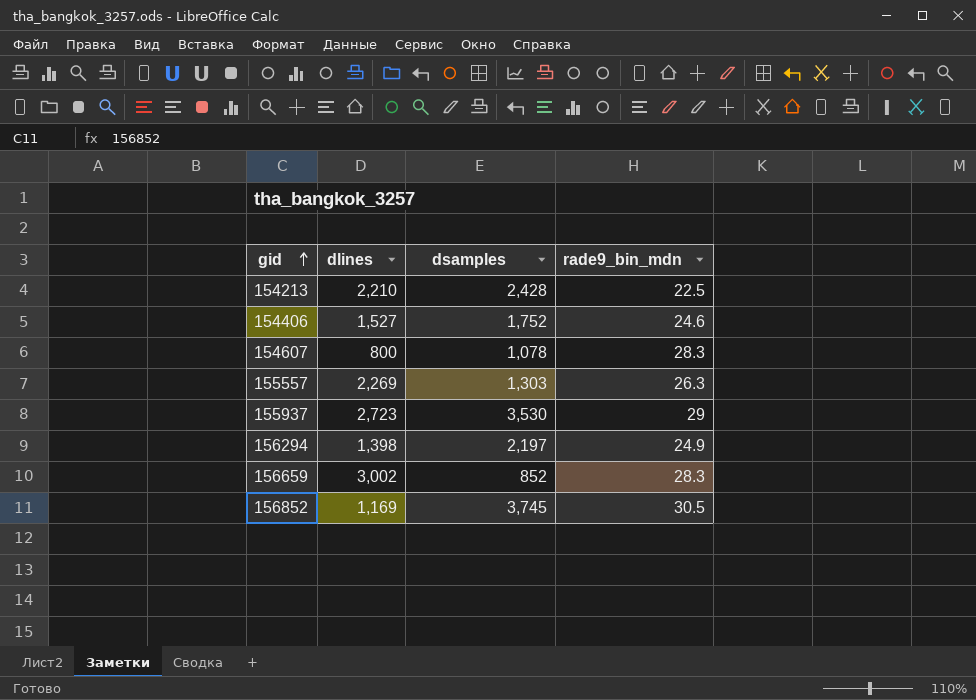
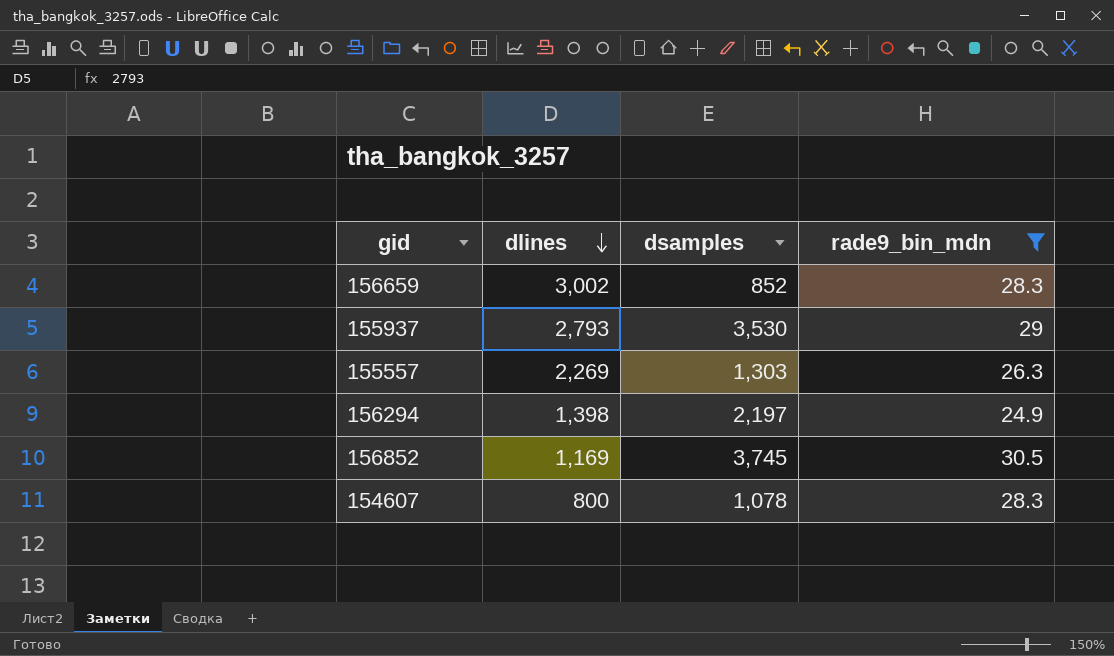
filter: none -> rade9_bin_mdn >= 24.9
row order: gid ascending -> dlines descending
155937 | dlines: 2,723 -> 2,793

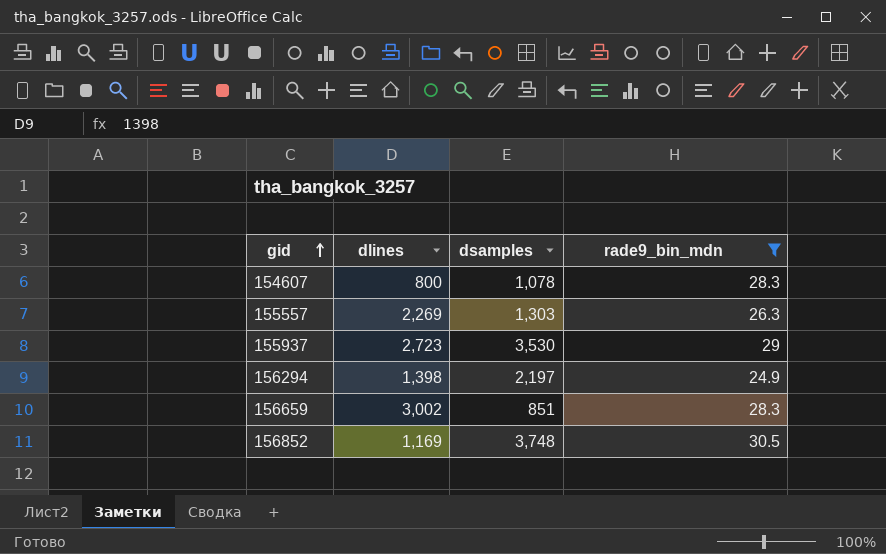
row order: dlines descending -> gid ascending
155937 | dlines: 2,793 -> 2,723
156659 | dsamples: 852 -> 851
156852 | dsamples: 3,745 -> 3,748

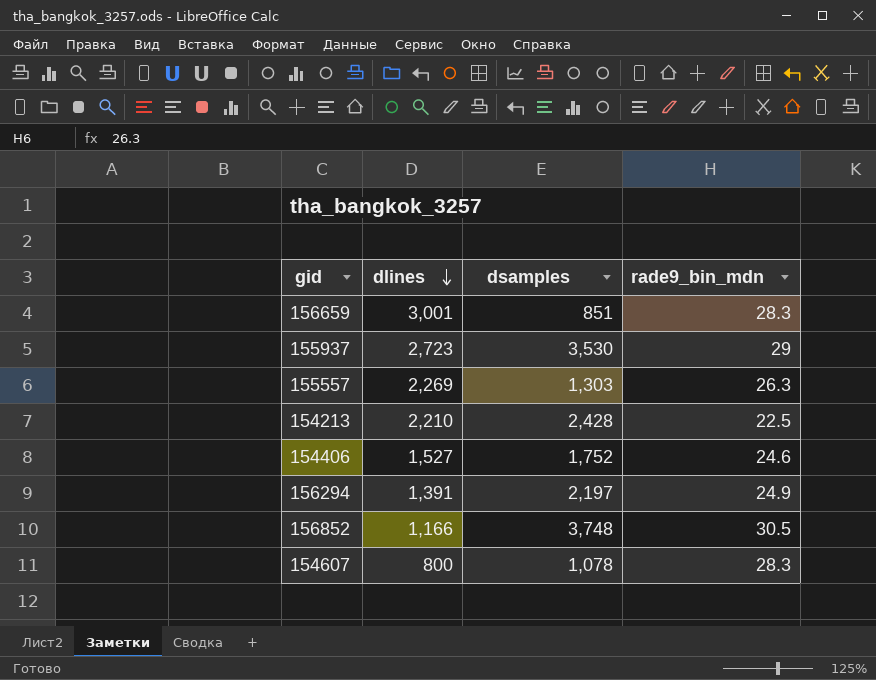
filter: rade9_bin_mdn >= 24.9 -> none
row order: gid ascending -> dlines descending
156659 | dlines: 3,002 -> 3,001
156294 | dlines: 1,398 -> 1,391
156852 | dlines: 1,169 -> 1,166

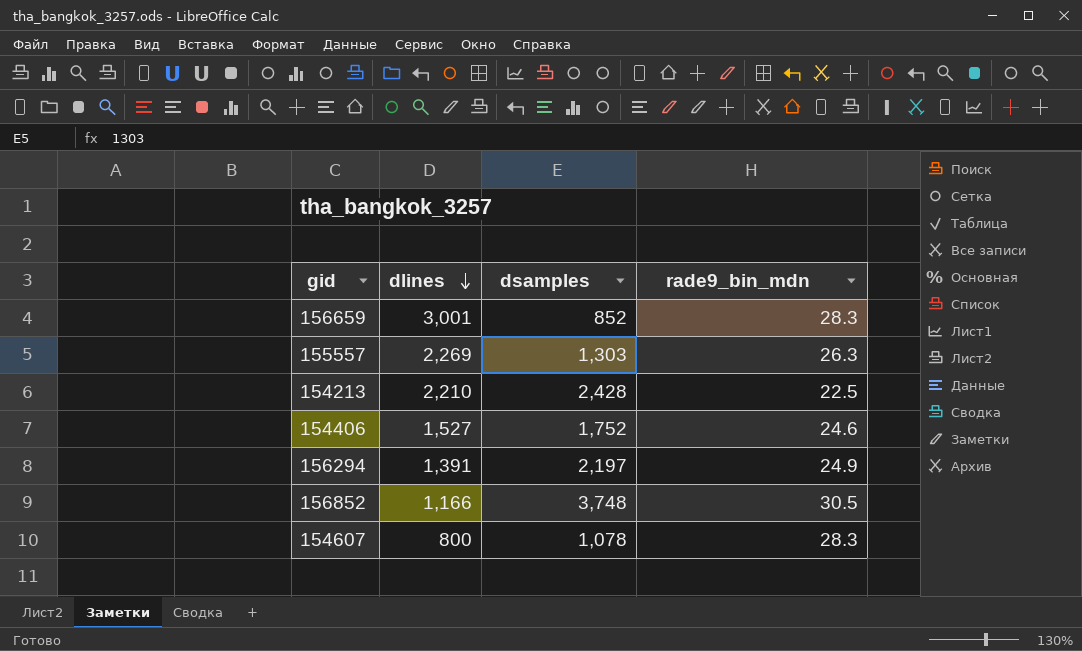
row 155937: 2,723 | 3,530 | 29 -> none
156659 | dsamples: 851 -> 852

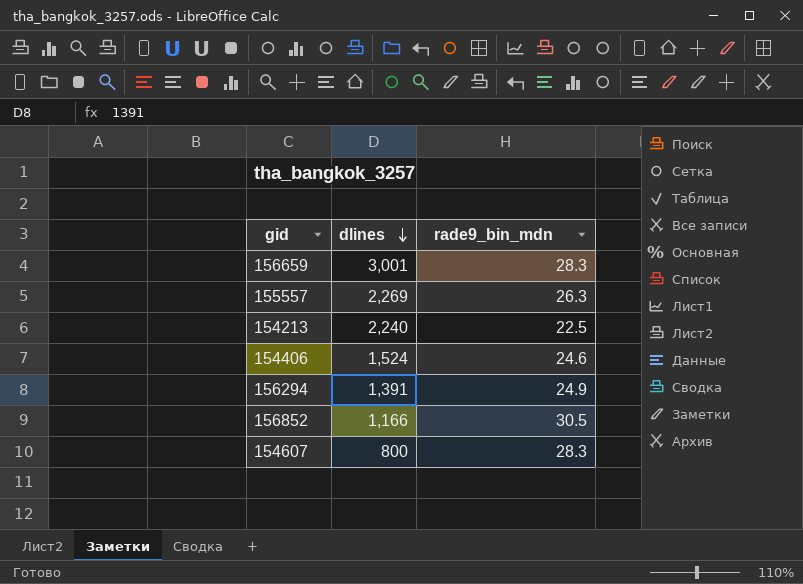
column dsamples | position: 3 -> none
154213 | dlines: 2,210 -> 2,240
154406 | dlines: 1,527 -> 1,524

